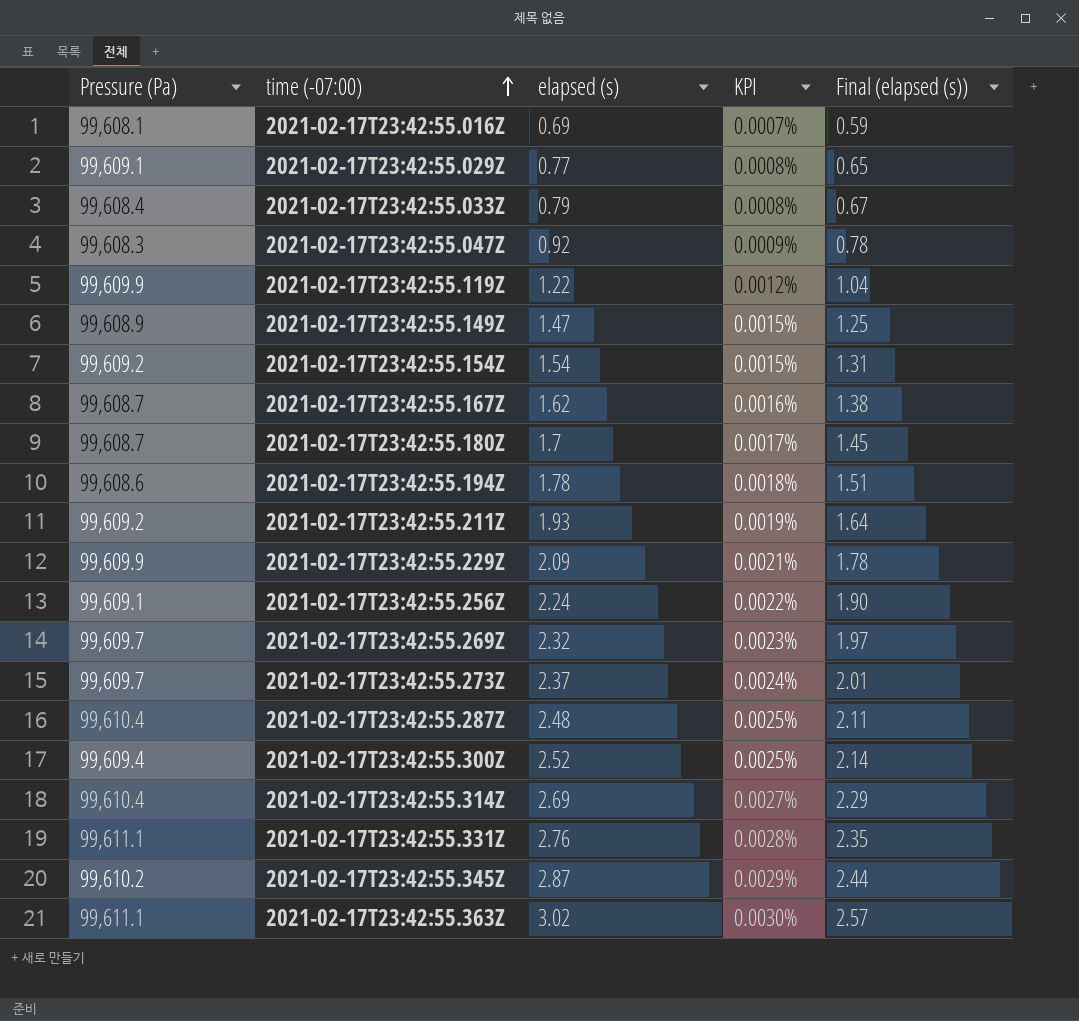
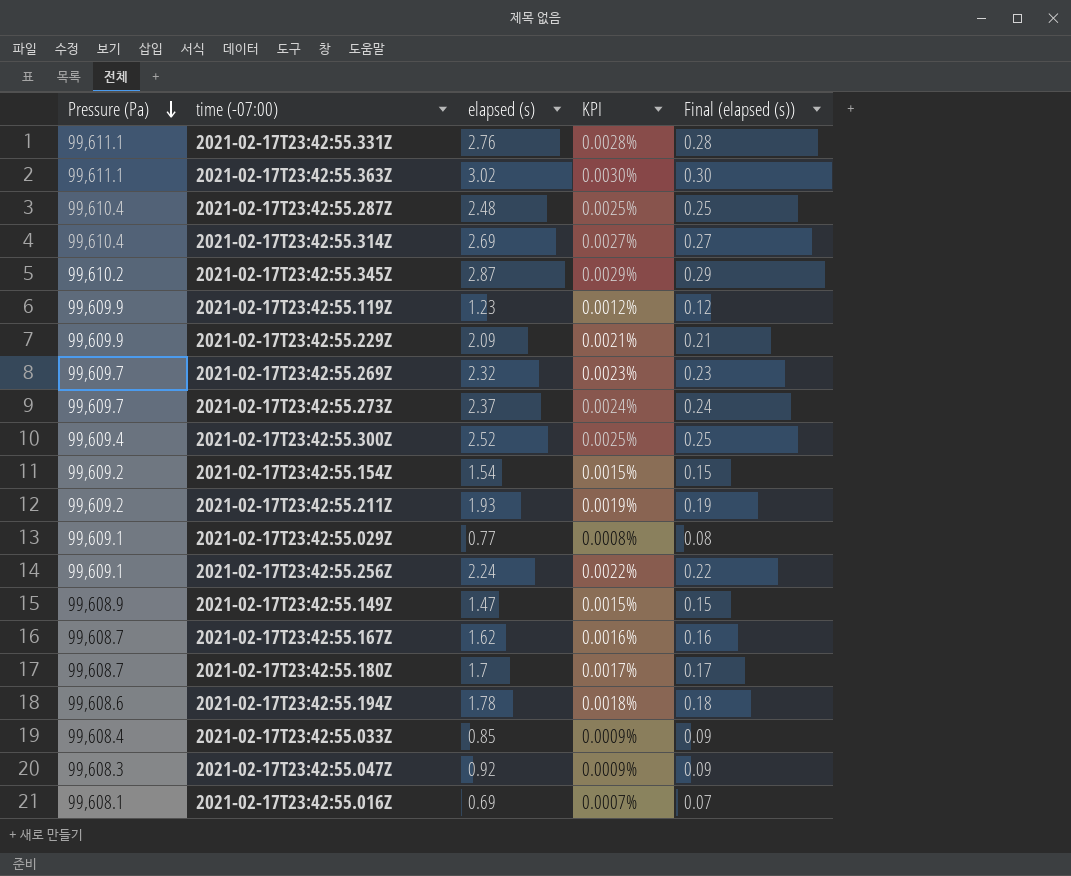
row order: time (-07:00) ascending -> Pressure (Pa) descending
column Final (elapsed (s)) | formula: [elapsed (s)] * 0.85 -> [elapsed (s)] * 0.1
2021-02-17T23:42:55.119Z | elapsed (s): 1.22 -> 1.23
2021-02-17T23:42:55.033Z | elapsed (s): 0.79 -> 0.85
2021-02-17T23:42:55.033Z | KPI: 0.0008% -> 0.0009%

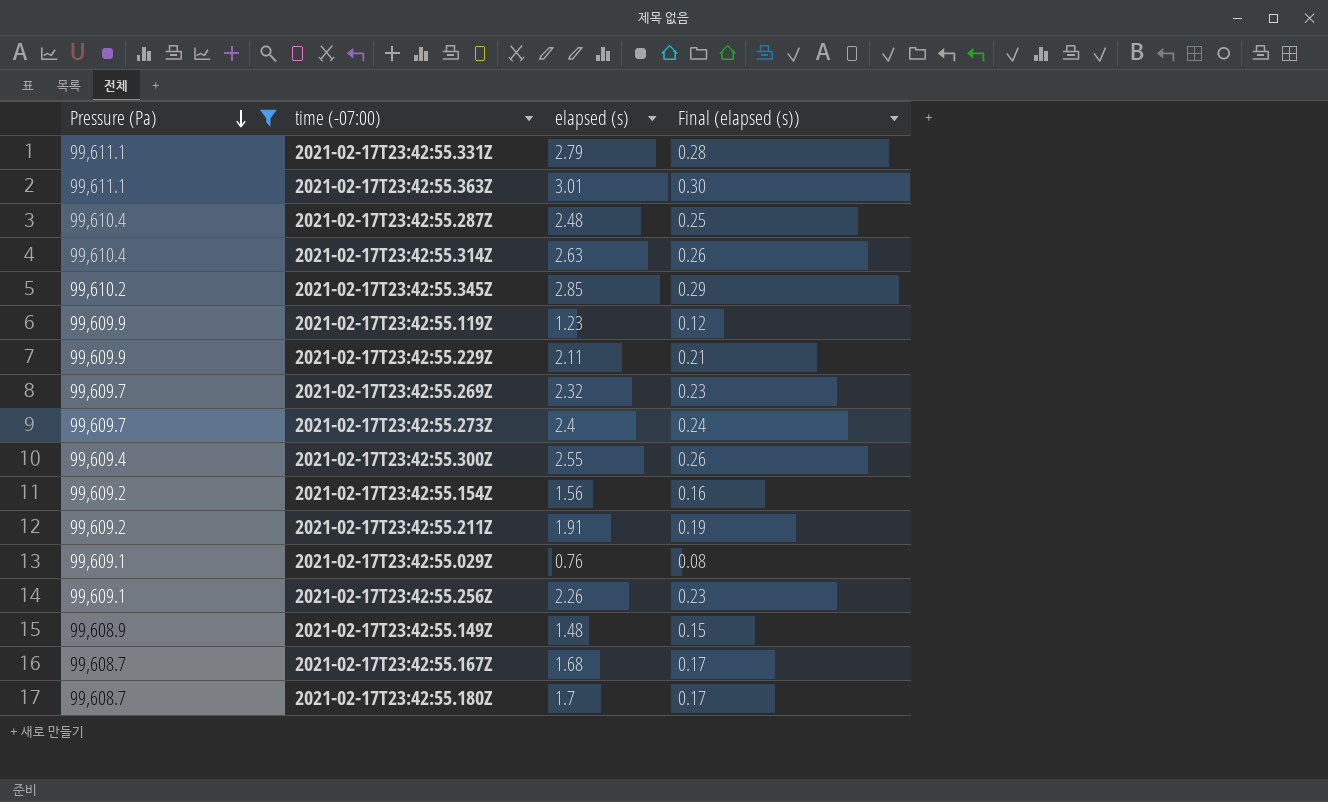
filter: none -> Pressure (Pa) >= 99,608.7
column KPI | formula: [elapsed (s)] / [Pressure (Pa)] -> none
2021-02-17T23:42:55.331Z | elapsed (s): 2.76 -> 2.79
2021-02-17T23:42:55.363Z | elapsed (s): 3.02 -> 3.01
2021-02-17T23:42:55.314Z | elapsed (s): 2.69 -> 2.63
2021-02-17T23:42:55.314Z | Final (elapsed (s)): 0.27 -> 0.26
2021-02-17T23:42:55.345Z | elapsed (s): 2.87 -> 2.85
2021-02-17T23:42:55.229Z | elapsed (s): 2.09 -> 2.11
2021-02-17T23:42:55.273Z | elapsed (s): 2.37 -> 2.4
2021-02-17T23:42:55.300Z | elapsed (s): 2.52 -> 2.55
2021-02-17T23:42:55.300Z | Final (elapsed (s)): 0.25 -> 0.26
2021-02-17T23:42:55.154Z | elapsed (s): 1.54 -> 1.56
2021-02-17T23:42:55.154Z | Final (elapsed (s)): 0.15 -> 0.16
2021-02-17T23:42:55.211Z | elapsed (s): 1.93 -> 1.91
2021-02-17T23:42:55.029Z | elapsed (s): 0.77 -> 0.76
2021-02-17T23:42:55.256Z | elapsed (s): 2.24 -> 2.26
2021-02-17T23:42:55.256Z | Final (elapsed (s)): 0.22 -> 0.23
2021-02-17T23:42:55.149Z | elapsed (s): 1.47 -> 1.48
2021-02-17T23:42:55.167Z | elapsed (s): 1.62 -> 1.68
2021-02-17T23:42:55.167Z | Final (elapsed (s)): 0.16 -> 0.17

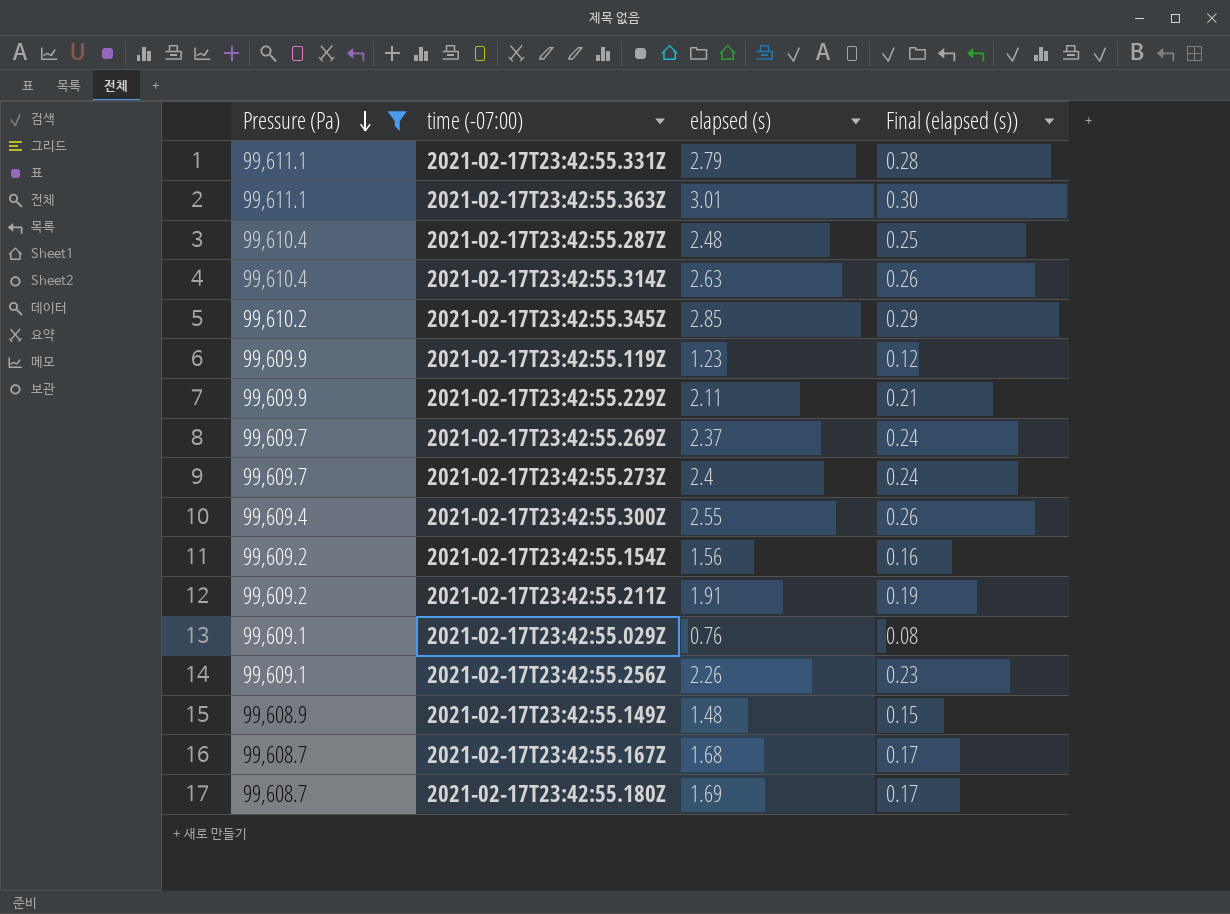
2021-02-17T23:42:55.269Z | elapsed (s): 2.32 -> 2.37
2021-02-17T23:42:55.269Z | Final (elapsed (s)): 0.23 -> 0.24
2021-02-17T23:42:55.180Z | elapsed (s): 1.7 -> 1.69

